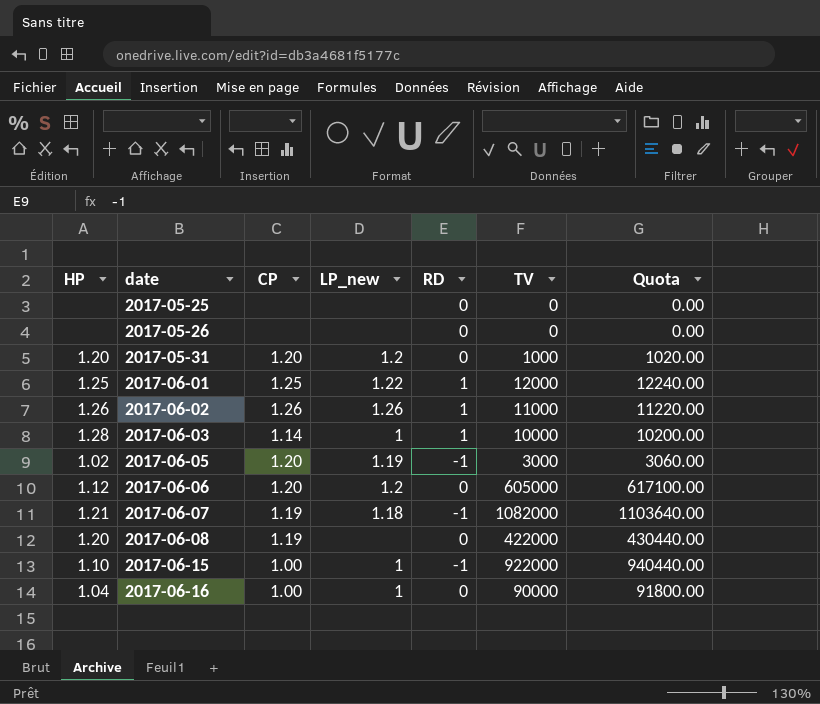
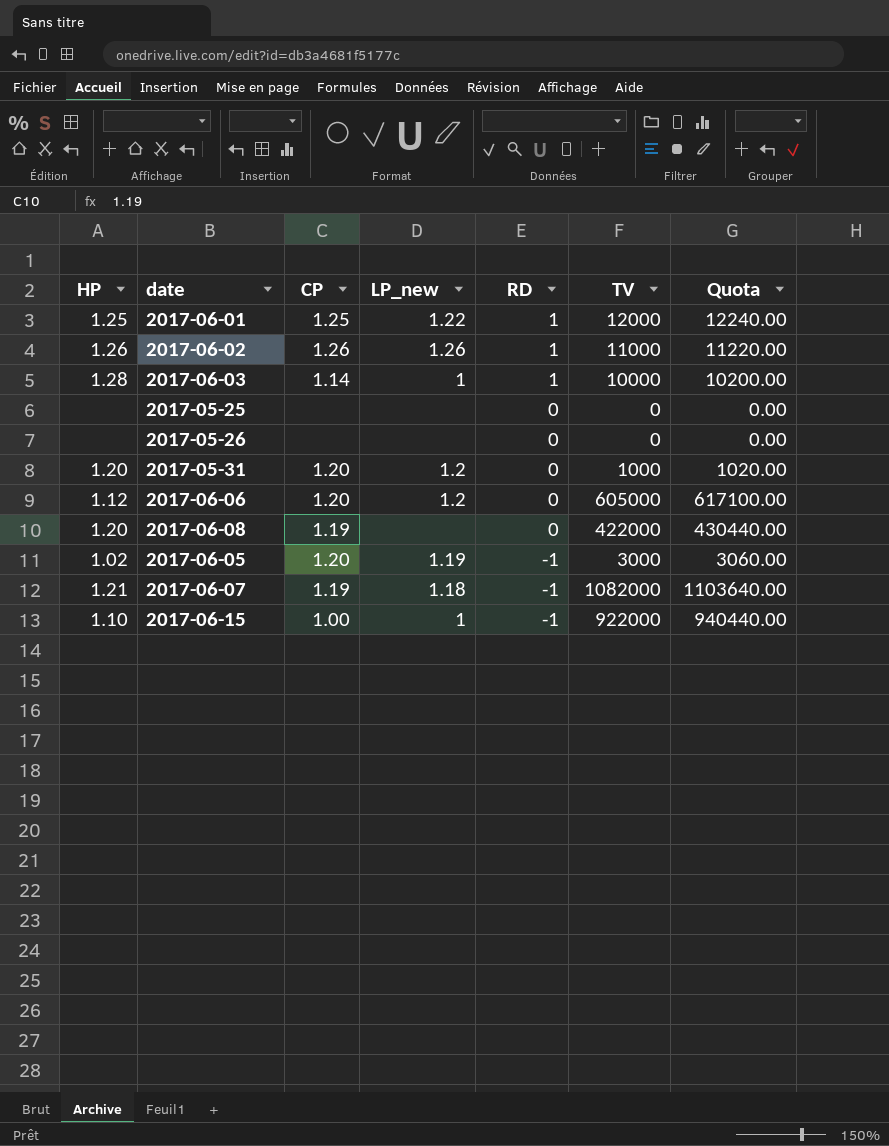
row order: date ascending -> RD descending
row 2017-06-16: 1.04 | 1.00 | 1 | 0 | 90000 | 91800.00 -> none

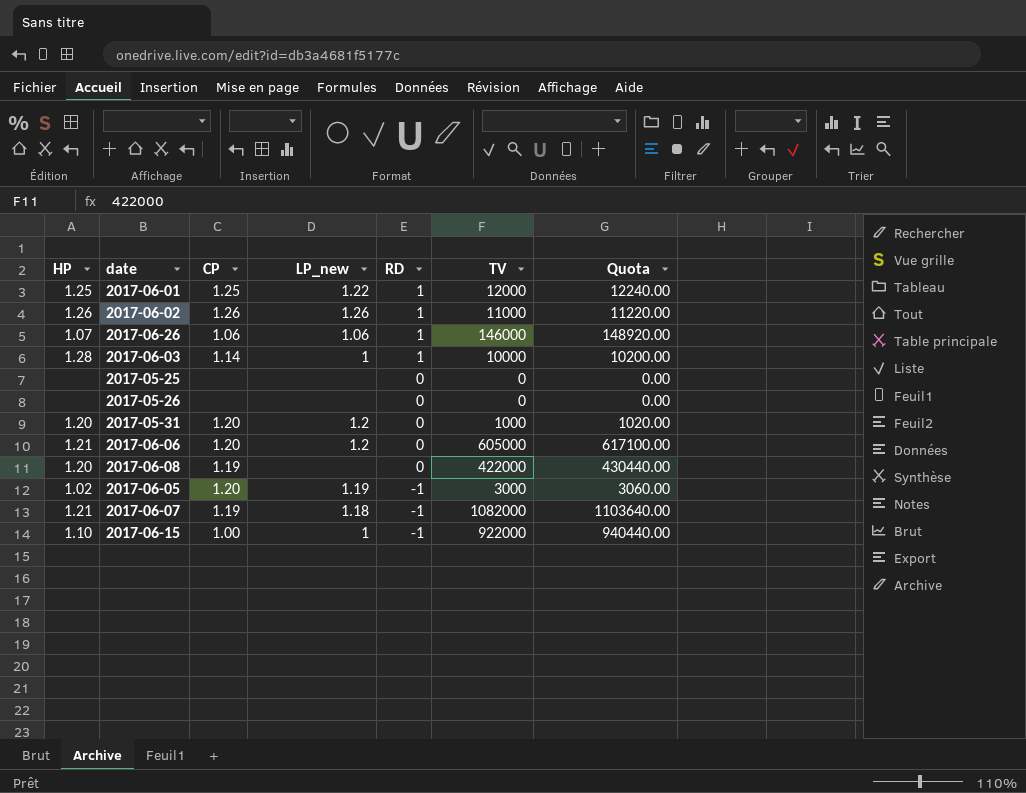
row 2017-06-26: none -> 1.07 | 1.06 | 1.06 | 1 | 146000 | 148920.00
2017-06-06 | HP: 1.12 -> 1.21

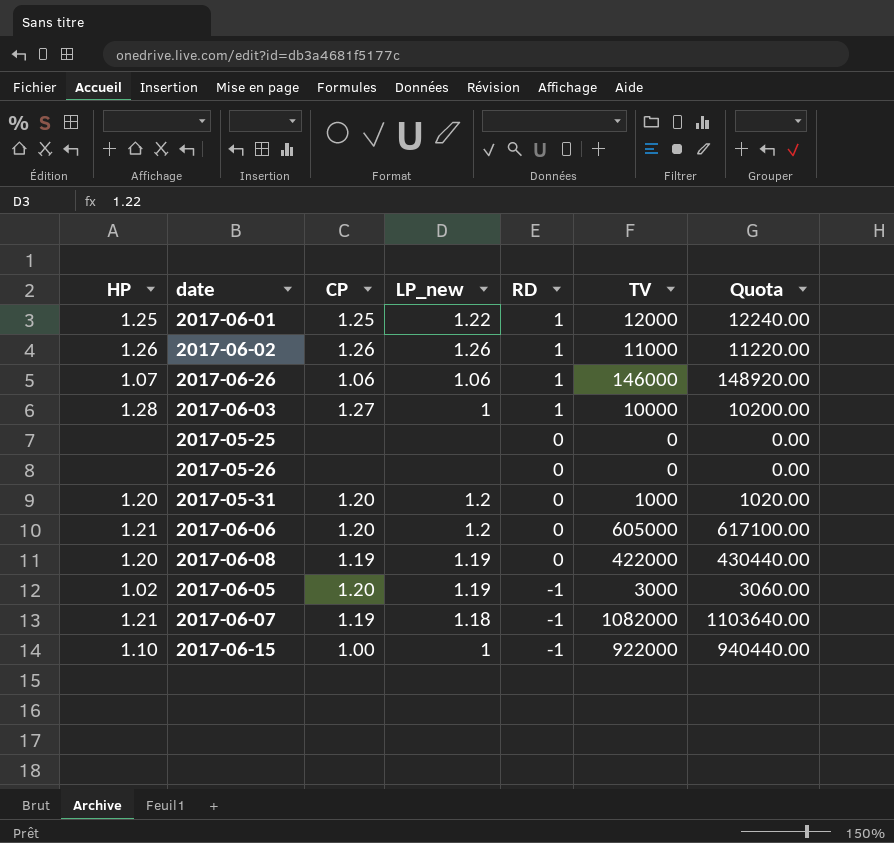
2017-06-03 | CP: 1.14 -> 1.27
2017-06-08 | LP_new: none -> 1.19

